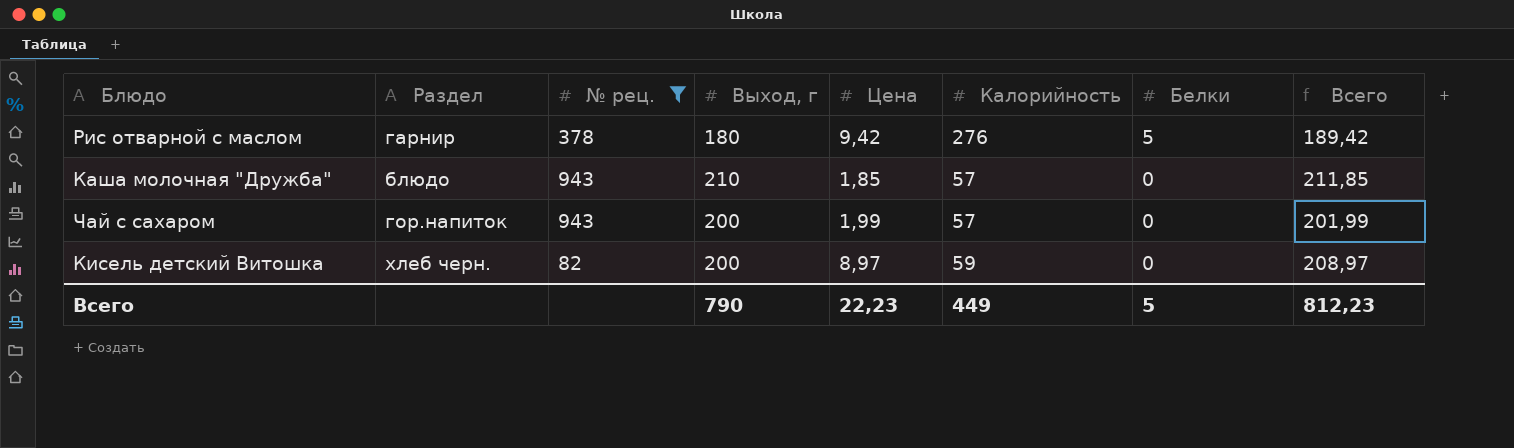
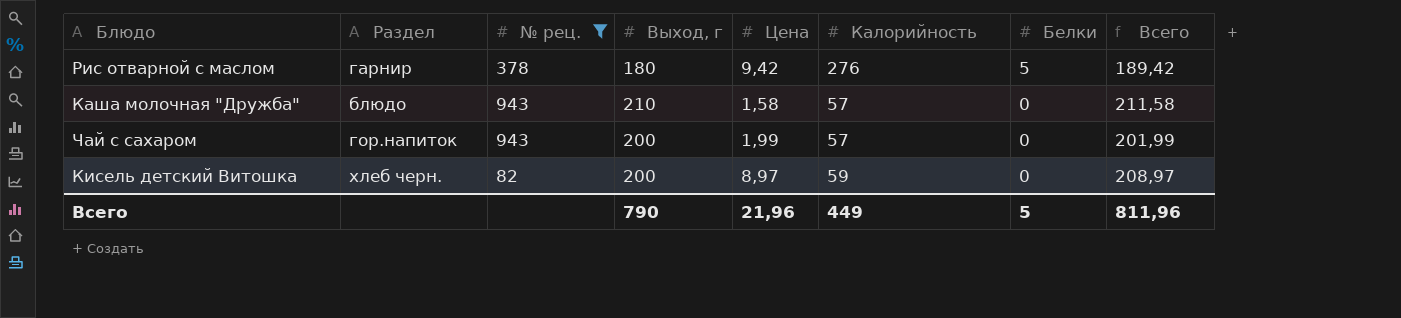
Каша молочная "Дружба" | Цена: 1,85 -> 1,58
Каша молочная "Дружба" | Всего: 211,85 -> 211,58
Всего | Цена: 22,23 -> 21,96
Всего | Всего: 812,23 -> 811,96

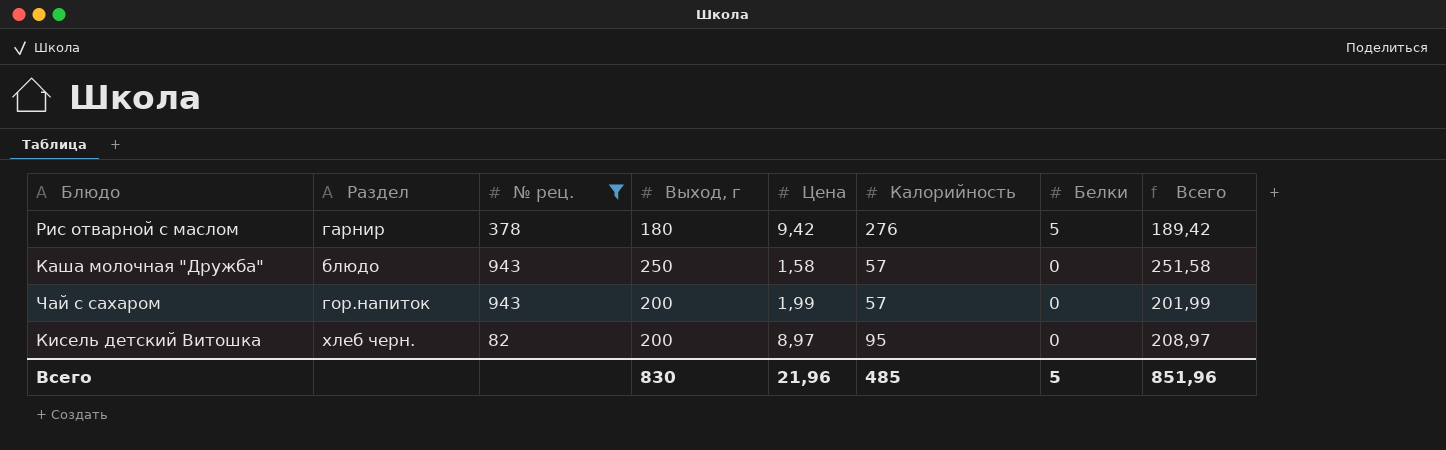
Каша молочная "Дружба" | Выход, г: 210 -> 250
Каша молочная "Дружба" | Всего: 211,58 -> 251,58
Кисель детский Витошка | Калорийность: 59 -> 95
Всего | Выход, г: 790 -> 830
Всего | Калорийность: 449 -> 485
Всего | Всего: 811,96 -> 851,96

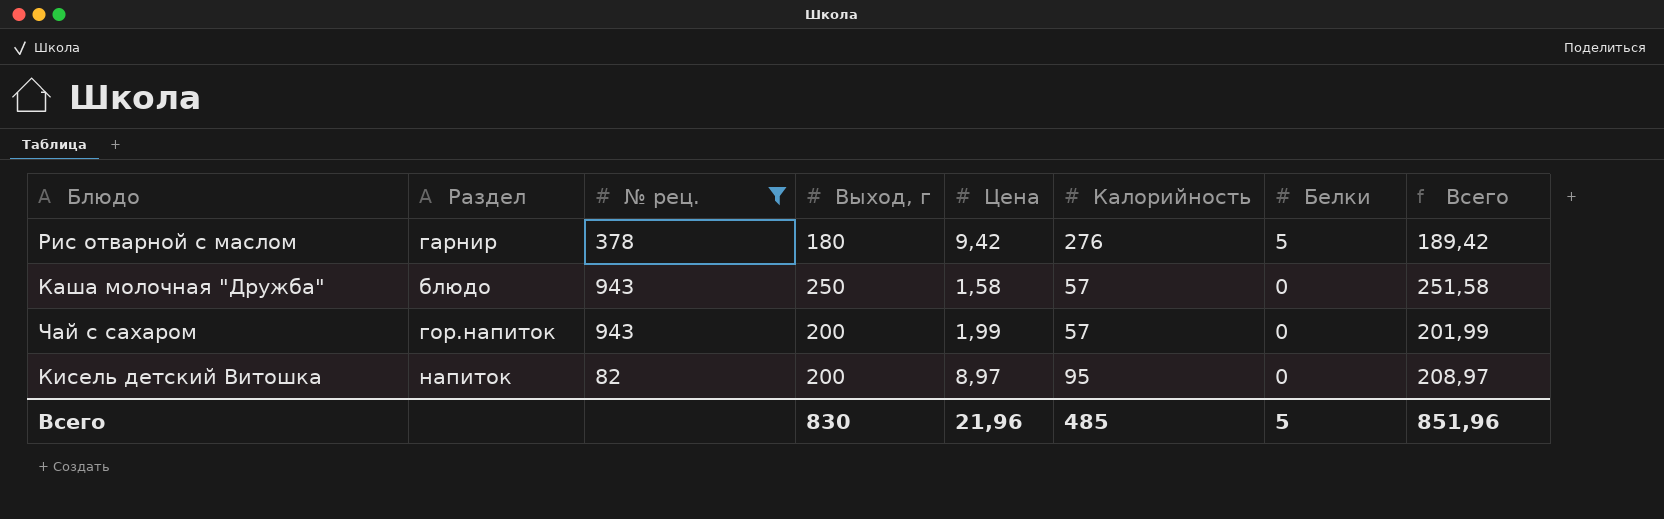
Кисель детский Витошка | Раздел: хлеб черн. -> напиток

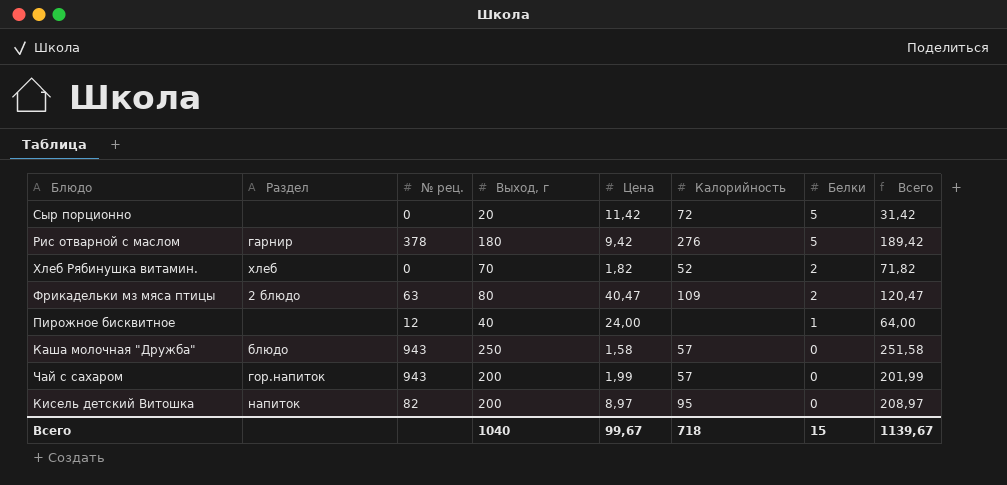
filter: № рец. >= 82 -> none
Всего | Выход, г: 830 -> 1040
Всего | Цена: 21,96 -> 99,67
Всего | Калорийность: 485 -> 718
Всего | Белки: 5 -> 15
Всего | Всего: 851,96 -> 1139,67

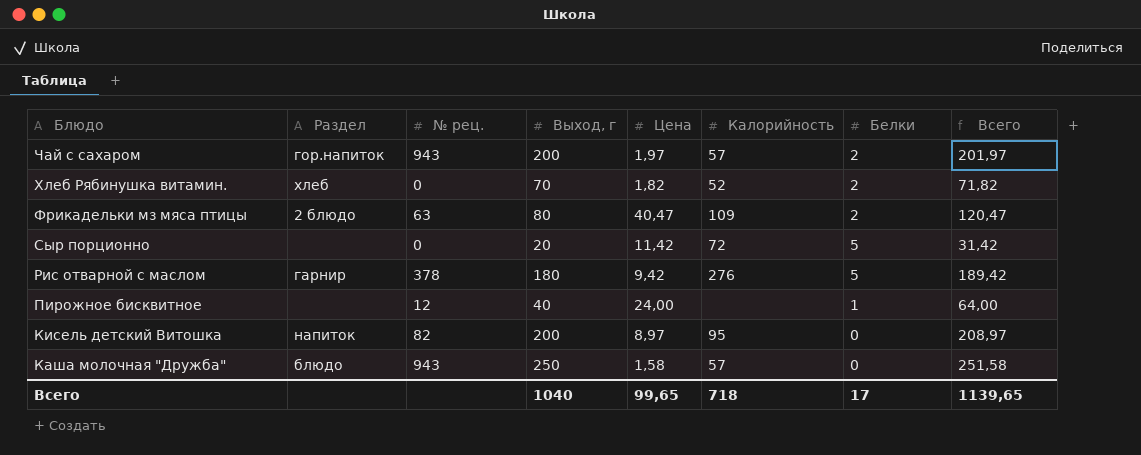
row order: Белки descending -> Блюдо descending
Чай с сахаром | Цена: 1,99 -> 1,97
Чай с сахаром | Белки: 0 -> 2
Чай с сахаром | Всего: 201,99 -> 201,97
Всего | Цена: 99,67 -> 99,65
Всего | Белки: 15 -> 17
Всего | Всего: 1139,67 -> 1139,65

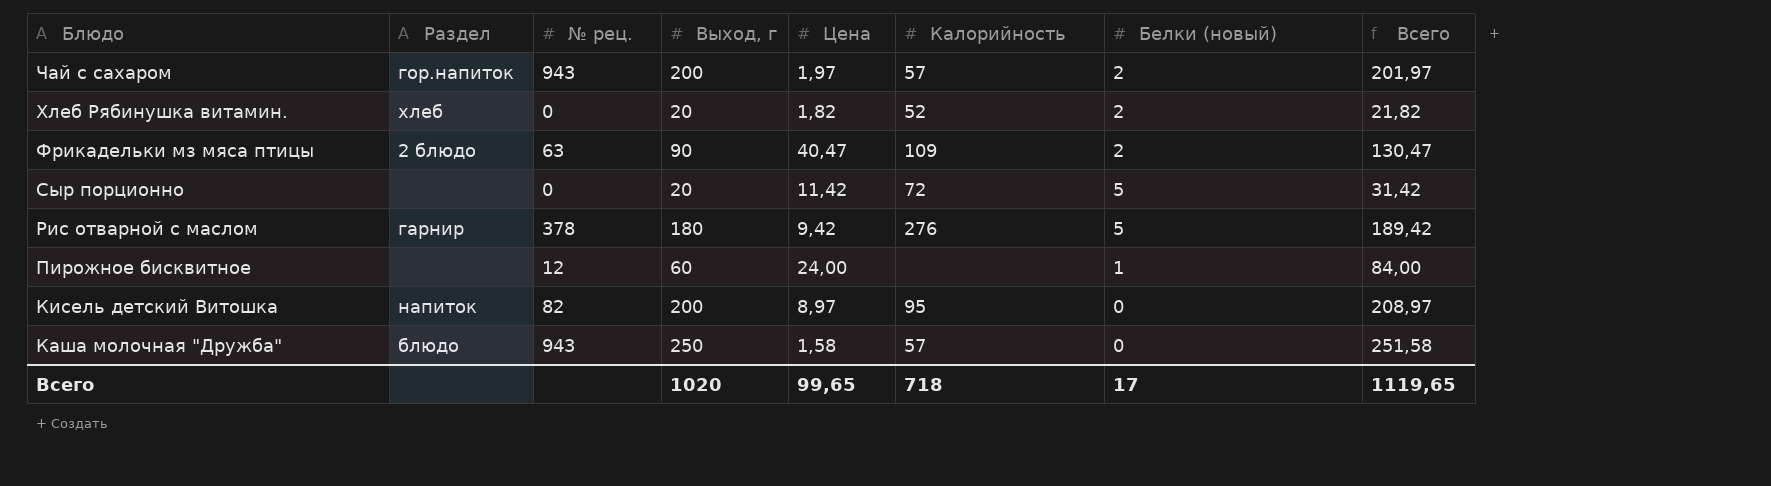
column name: Белки -> Белки (новый)
Хлеб Рябинушка витамин. | Выход, г: 70 -> 20
Хлеб Рябинушка витамин. | Всего: 71,82 -> 21,82
Фрикадельки мз мяса птицы | Выход, г: 80 -> 90
Фрикадельки мз мяса птицы | Всего: 120,47 -> 130,47
Пирожное бисквитное | Выход, г: 40 -> 60
Пирожное бисквитное | Всего: 64,00 -> 84,00
Всего | Выход, г: 1040 -> 1020
Всего | Всего: 1139,65 -> 1119,65

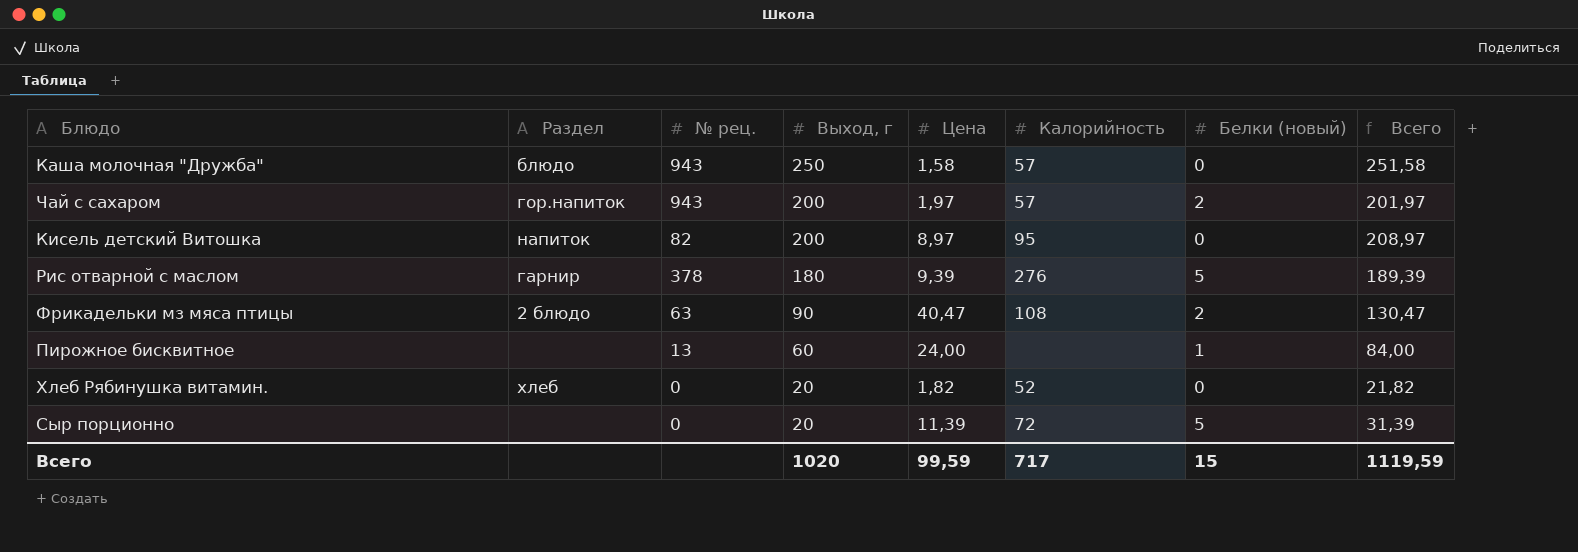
row order: Блюдо descending -> Выход, г descending
Рис отварной с маслом | Цена: 9,42 -> 9,39
Рис отварной с маслом | Всего: 189,42 -> 189,39
Фрикадельки мз мяса птицы | Калорийность: 109 -> 108
Пирожное бисквитное | № рец.: 12 -> 13
Хлеб Рябинушка витамин. | Белки (новый): 2 -> 0
Сыр порционно | Цена: 11,42 -> 11,39
Сыр порционно | Всего: 31,42 -> 31,39
Всего | Цена: 99,65 -> 99,59
Всего | Калорийность: 718 -> 717
Всего | Белки (новый): 17 -> 15
Всего | Всего: 1119,65 -> 1119,59

